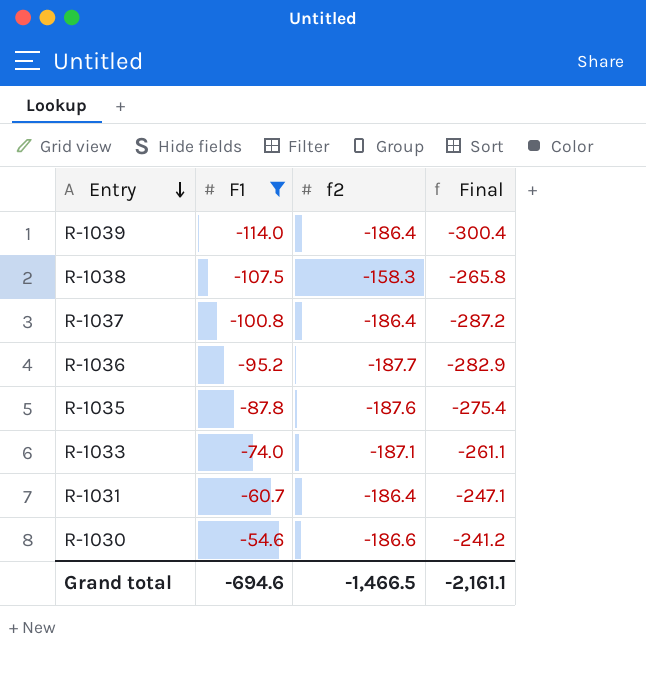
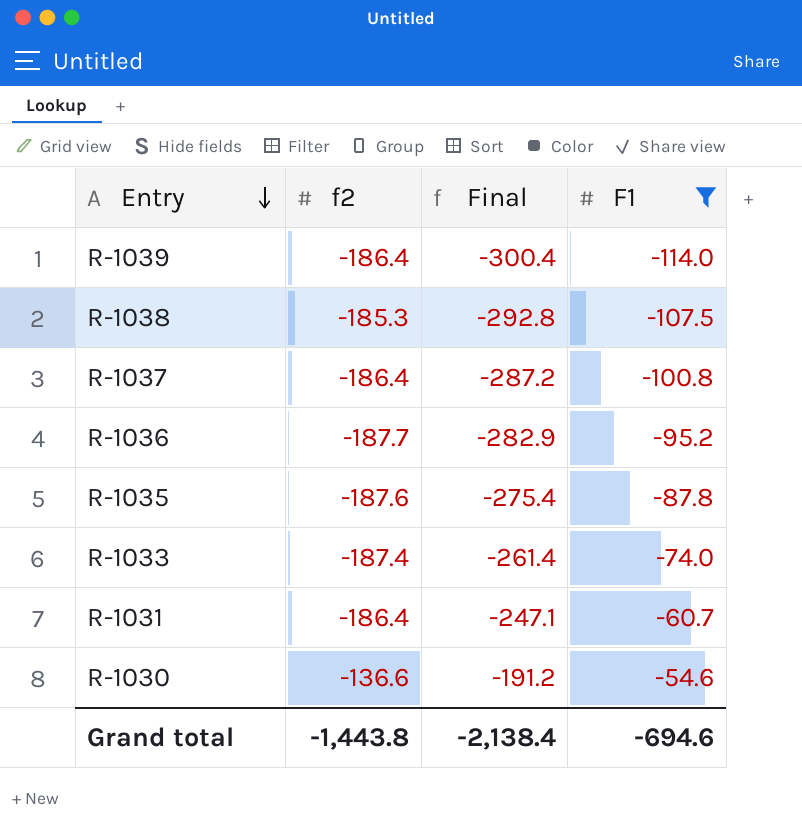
column F1 | position: 2 -> 4
R-1038 | f2: -158.3 -> -185.3
R-1038 | Final: -265.8 -> -292.8
R-1033 | f2: -187.1 -> -187.4
R-1033 | Final: -261.1 -> -261.4
R-1030 | f2: -186.6 -> -136.6
R-1030 | Final: -241.2 -> -191.2
Grand total | f2: -1,466.5 -> -1,443.8
Grand total | Final: -2,161.1 -> -2,138.4

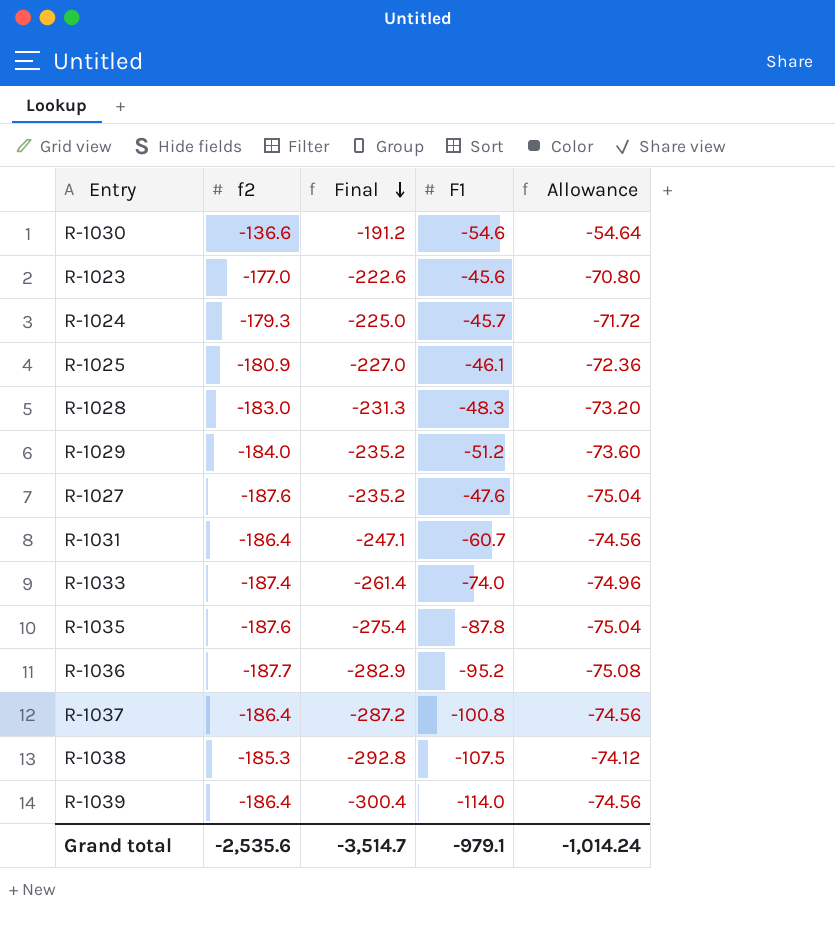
filter: F1 <= -54.6 -> none
row order: Entry descending -> Final descending
column Allowance | formula: none -> [f2] * 0.4
Grand total | f2: -1,443.8 -> -2,535.6
Grand total | Final: -2,138.4 -> -3,514.7
Grand total | F1: -694.6 -> -979.1

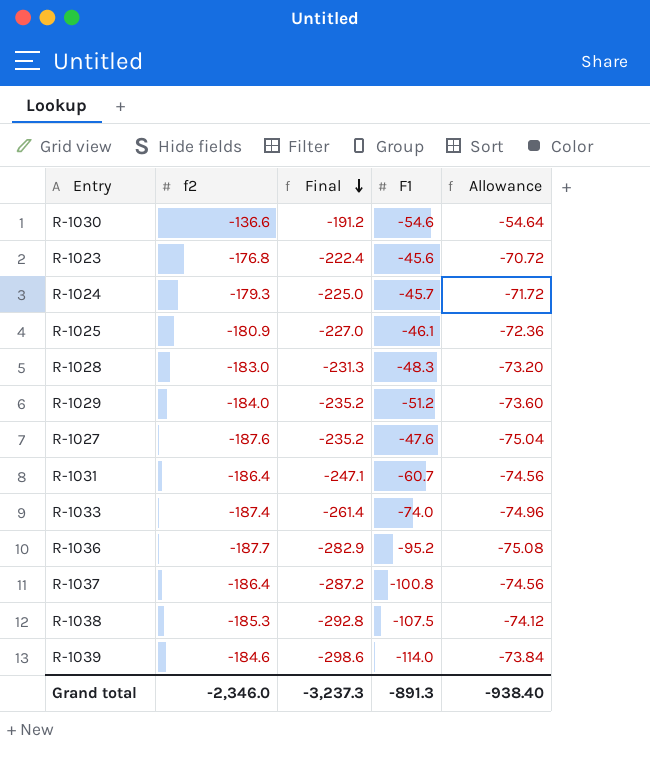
row R-1035: -187.6 | -275.4 | -87.8 | -75.04 -> none
R-1023 | f2: -177.0 -> -176.8
R-1023 | Final: -222.6 -> -222.4
R-1023 | Allowance: -70.80 -> -70.72
R-1039 | f2: -186.4 -> -184.6
R-1039 | Final: -300.4 -> -298.6
R-1039 | Allowance: -74.56 -> -73.84
Grand total | f2: -2,535.6 -> -2,346.0
Grand total | Final: -3,514.7 -> -3,237.3
Grand total | F1: -979.1 -> -891.3
Grand total | Allowance: -1,014.24 -> -938.40

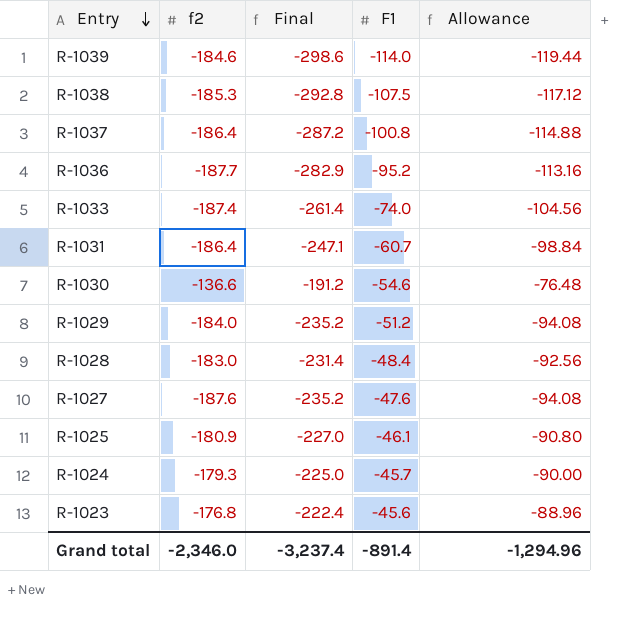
row order: Final descending -> Entry descending
column Allowance | formula: [f2] * 0.4 -> [Final] * 0.4
R-1028 | Final: -231.3 -> -231.4
R-1028 | F1: -48.3 -> -48.4
Grand total | Final: -3,237.3 -> -3,237.4
Grand total | F1: -891.3 -> -891.4
Grand total | Allowance: -938.40 -> -1,294.96

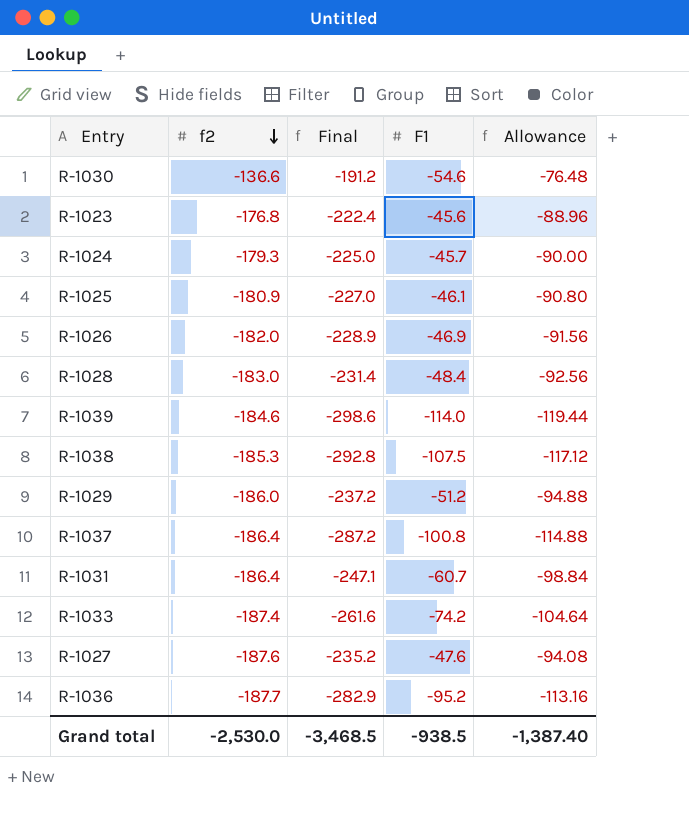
row order: Entry descending -> f2 descending
row R-1026: none -> -182.0 | -228.9 | -46.9 | -91.56
R-1029 | f2: -184.0 -> -186.0
R-1029 | Final: -235.2 -> -237.2
R-1029 | Allowance: -94.08 -> -94.88
R-1033 | Final: -261.4 -> -261.6
R-1033 | F1: -74.0 -> -74.2
R-1033 | Allowance: -104.56 -> -104.64
Grand total | f2: -2,346.0 -> -2,530.0
Grand total | Final: -3,237.4 -> -3,468.5
Grand total | F1: -891.4 -> -938.5
Grand total | Allowance: -1,294.96 -> -1,387.40

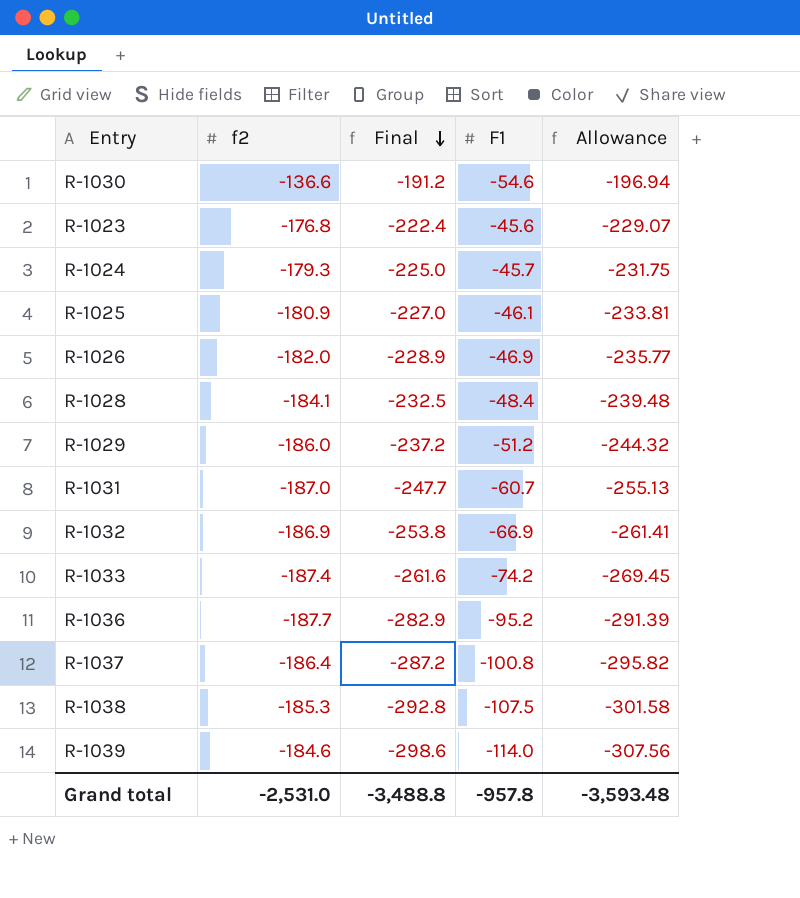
row order: f2 descending -> Final descending
column Allowance | formula: [Final] * 0.4 -> [Final] * 1.03
row R-1027: -187.6 | -235.2 | -47.6 | -94.08 -> none
R-1028 | f2: -183.0 -> -184.1
R-1028 | Final: -231.4 -> -232.5
R-1031 | f2: -186.4 -> -187.0
R-1031 | Final: -247.1 -> -247.7
row R-1032: none -> -186.9 | -253.8 | -66.9 | -261.41
Grand total | f2: -2,530.0 -> -2,531.0
Grand total | Final: -3,468.5 -> -3,488.8
Grand total | F1: -938.5 -> -957.8
Grand total | Allowance: -1,387.40 -> -3,593.48

